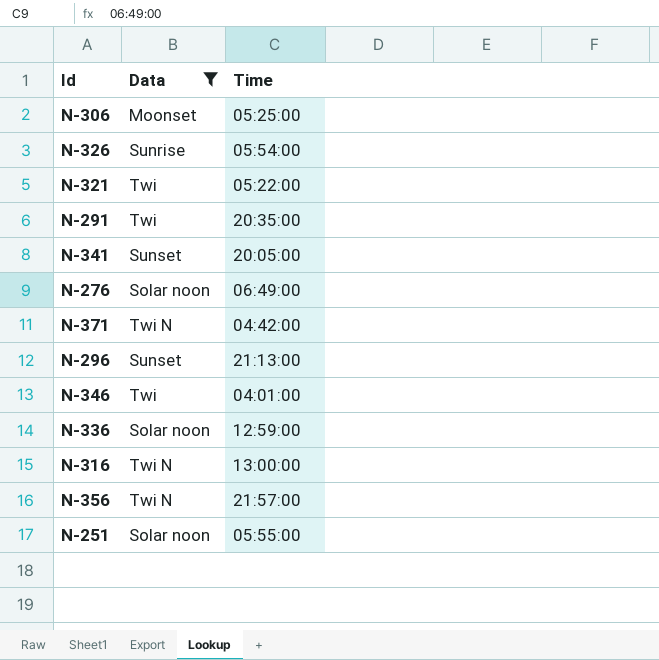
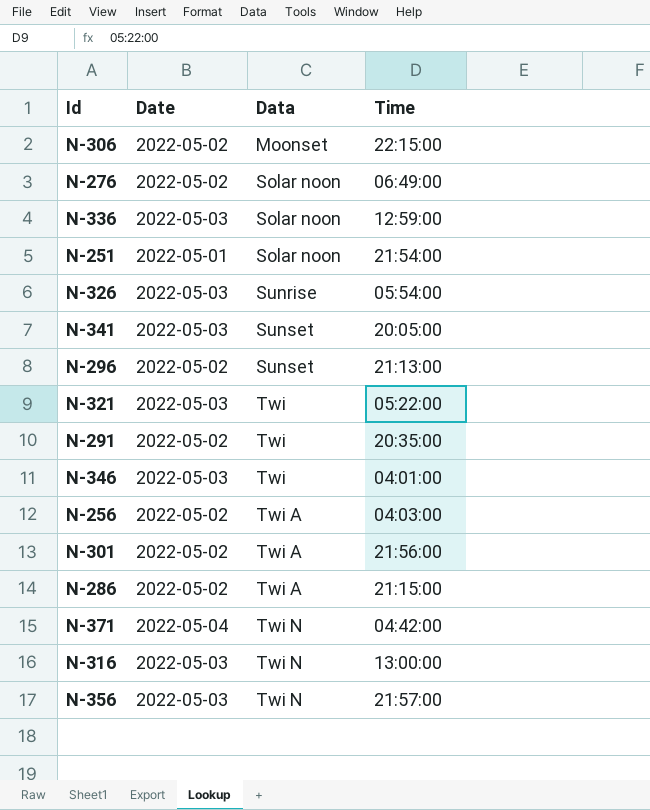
filter: Data != Twi A -> none
row order: none -> Data ascending
column Date | position: none -> 2
N-306 | Time: 05:25:00 -> 22:15:00
N-251 | Time: 05:55:00 -> 21:54:00

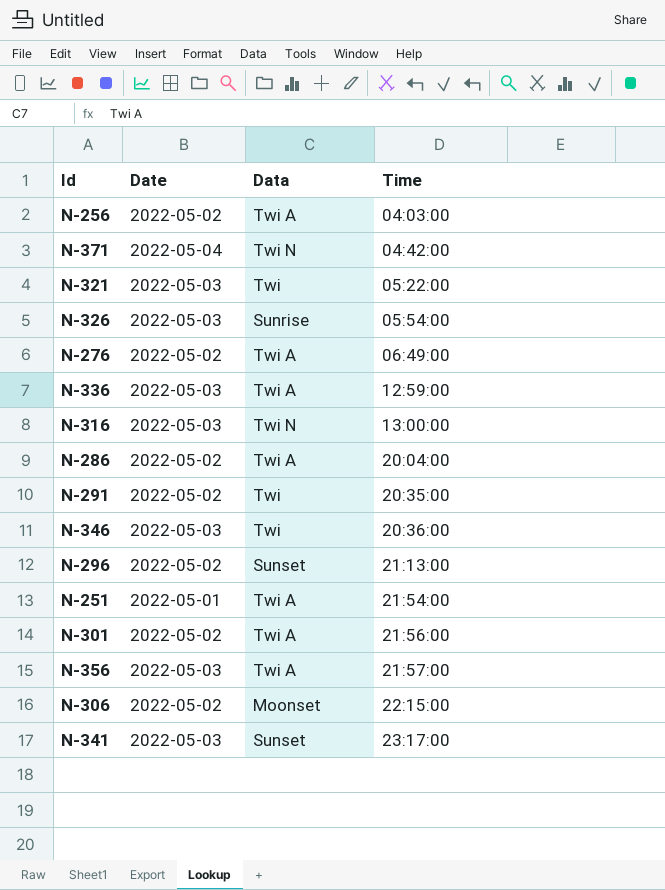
row order: Data ascending -> Time ascending
N-276 | Data: Solar noon -> Twi A
N-336 | Data: Solar noon -> Twi A
N-286 | Time: 21:15:00 -> 20:04:00
N-346 | Time: 04:01:00 -> 20:36:00
N-251 | Data: Solar noon -> Twi A
N-356 | Data: Twi N -> Twi A
N-341 | Time: 20:05:00 -> 23:17:00

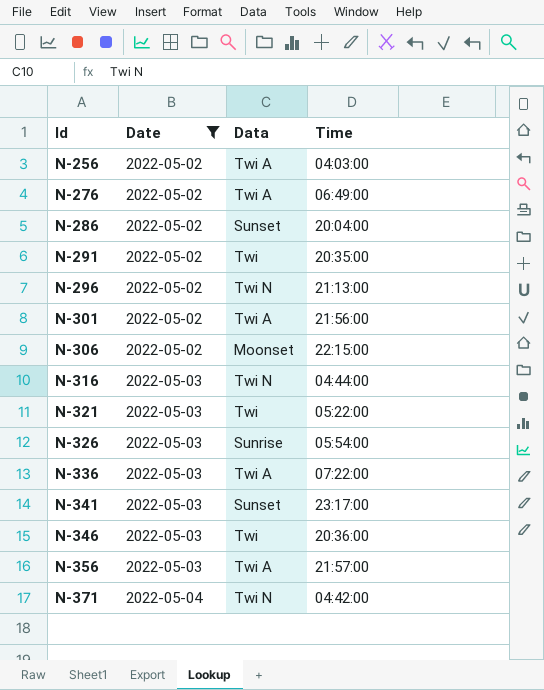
filter: none -> Date != 2022-05-01
row order: Time ascending -> Id ascending
N-286 | Data: Twi A -> Sunset
N-296 | Data: Sunset -> Twi N
N-316 | Time: 13:00:00 -> 04:44:00
N-336 | Time: 12:59:00 -> 07:22:00

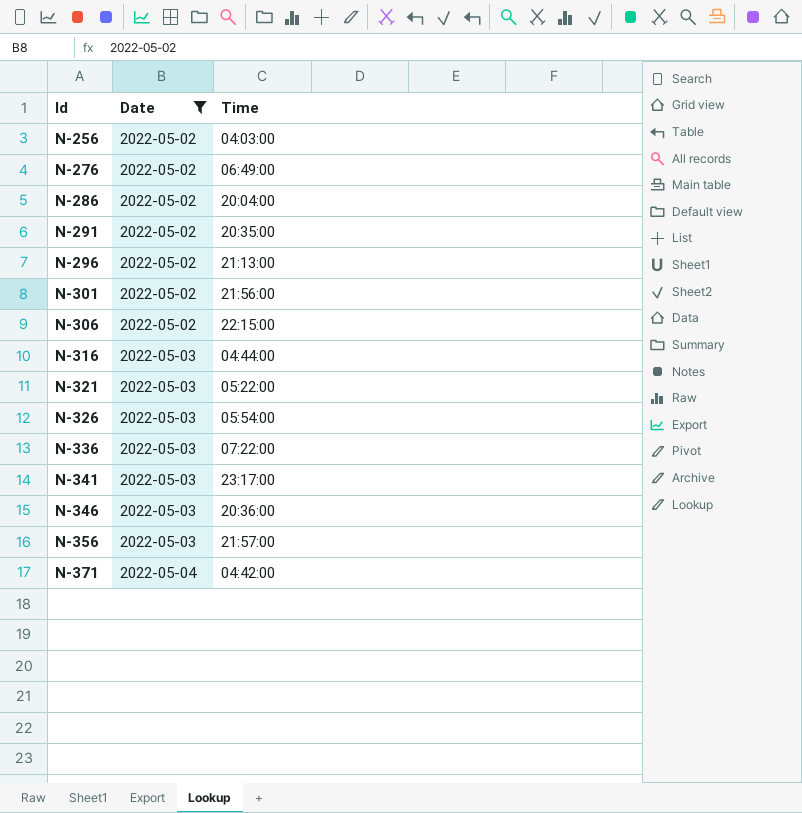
column Data | position: 3 -> none

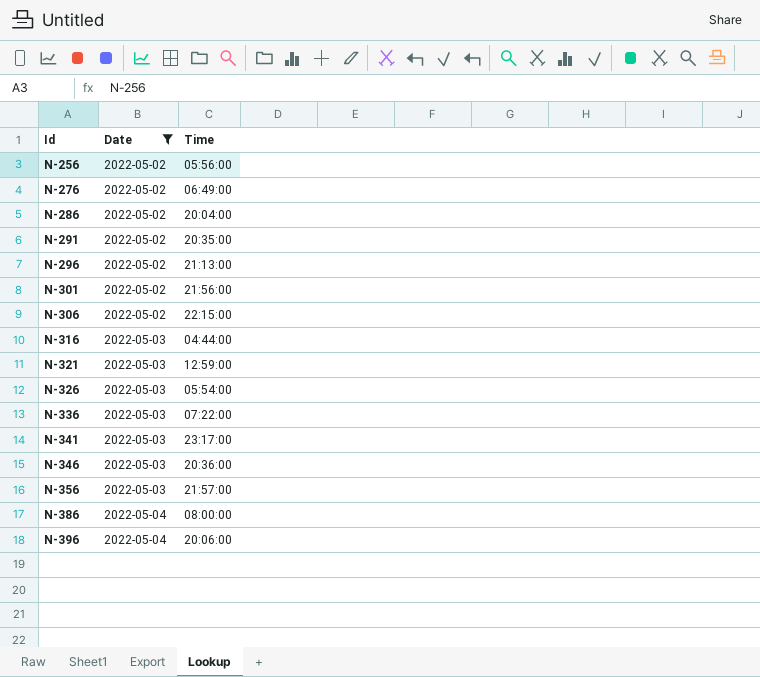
row N-371: 2022-05-04 | 04:42:00 -> none
N-256 | Time: 04:03:00 -> 05:56:00
N-321 | Time: 05:22:00 -> 12:59:00
row N-386: none -> 2022-05-04 | 08:00:00
row N-396: none -> 2022-05-04 | 20:06:00

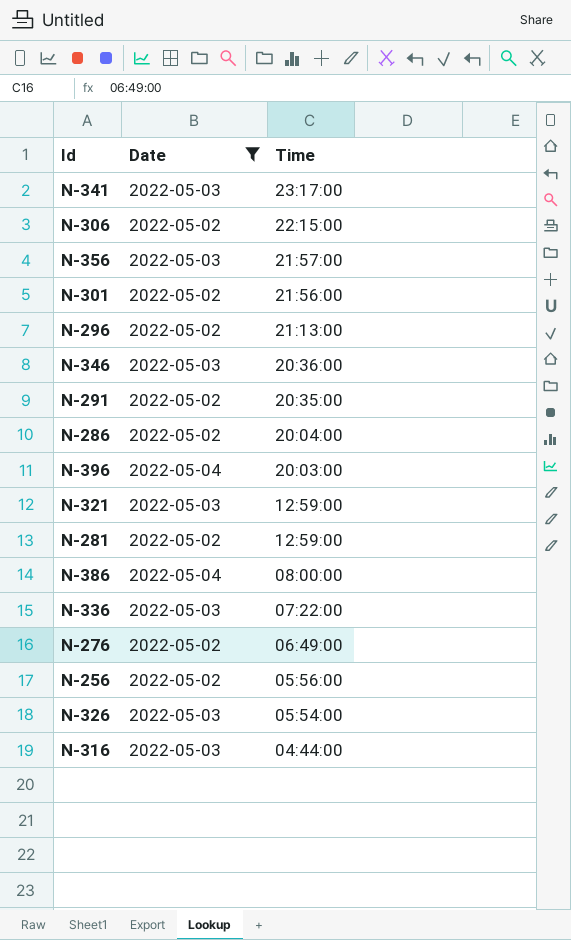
row order: Id ascending -> Time descending
N-396 | Time: 20:06:00 -> 20:03:00
row N-281: none -> 2022-05-02 | 12:59:00

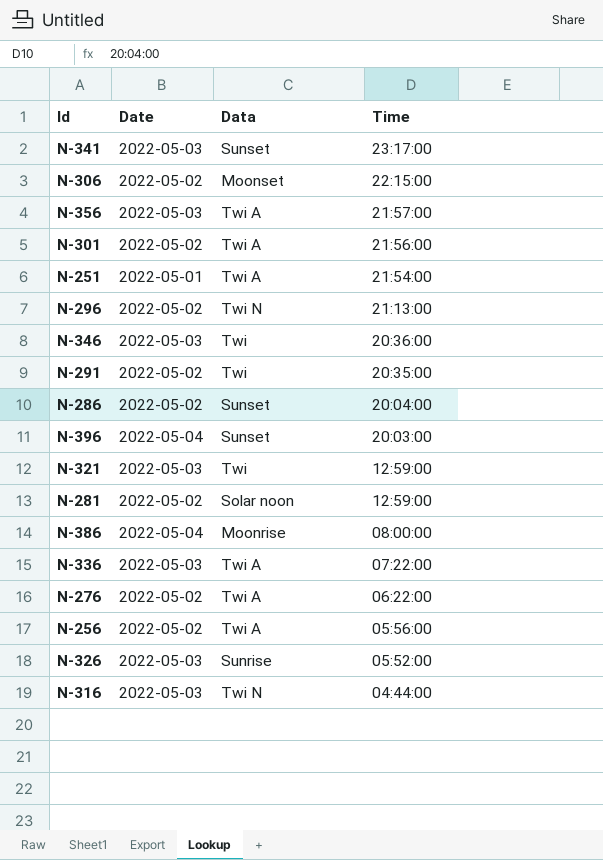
filter: Date != 2022-05-01 -> none
column Data | position: none -> 3
N-276 | Time: 06:49:00 -> 06:22:00
N-326 | Time: 05:54:00 -> 05:52:00

